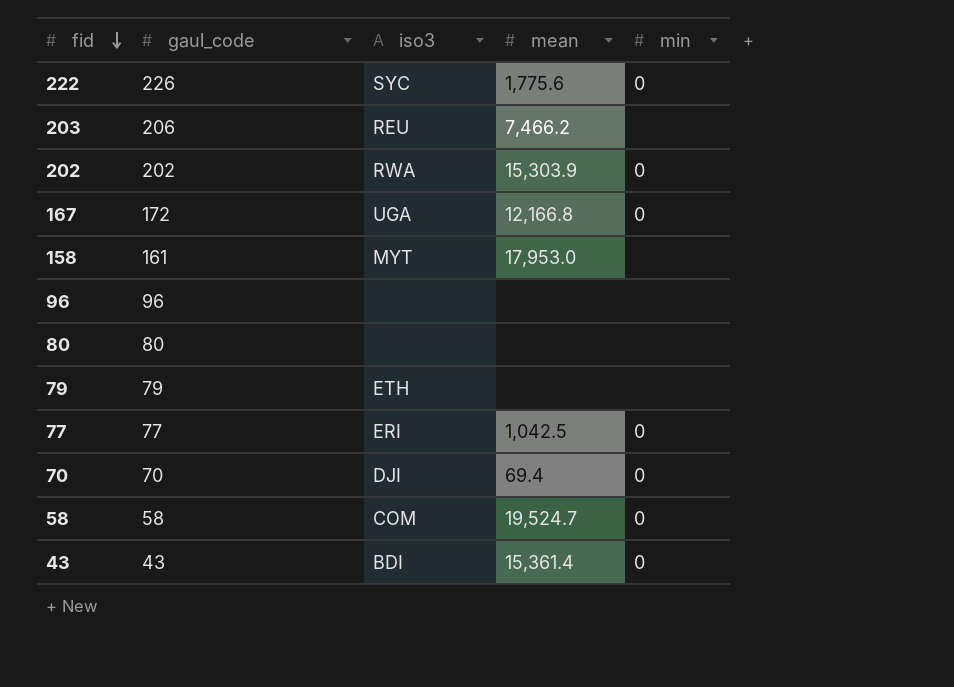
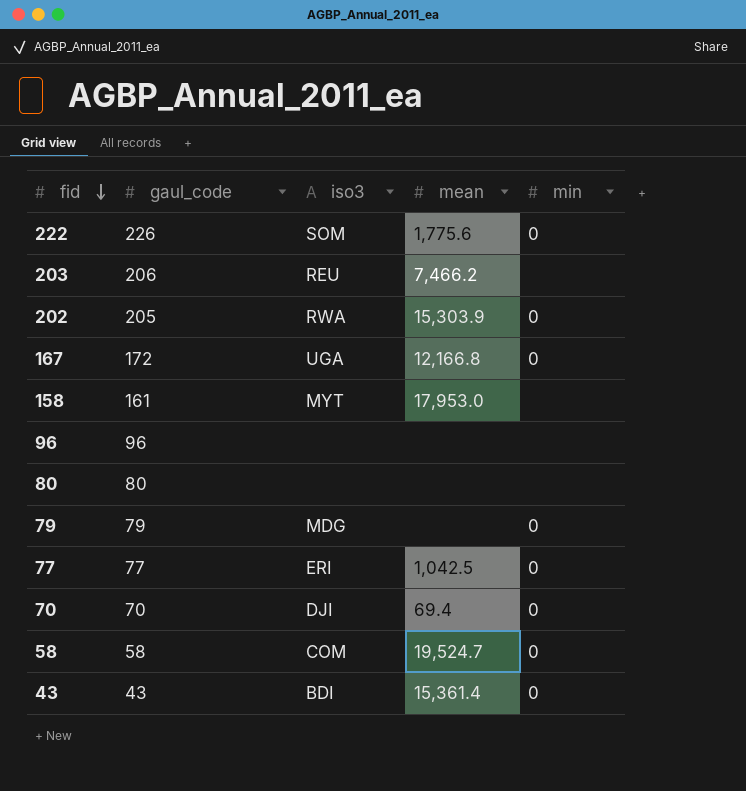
222 | iso3: SYC -> SOM
202 | gaul_code: 202 -> 205
79 | iso3: ETH -> MDG
79 | min: none -> 0

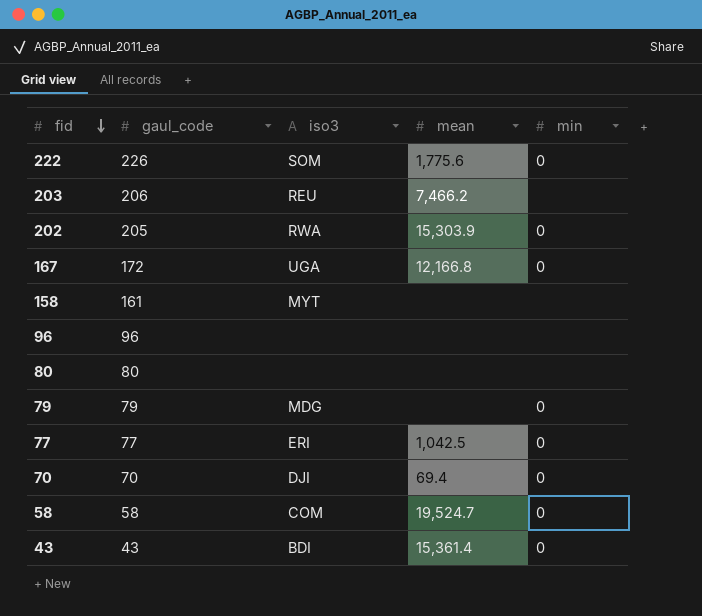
158 | mean: 17,953.0 -> none

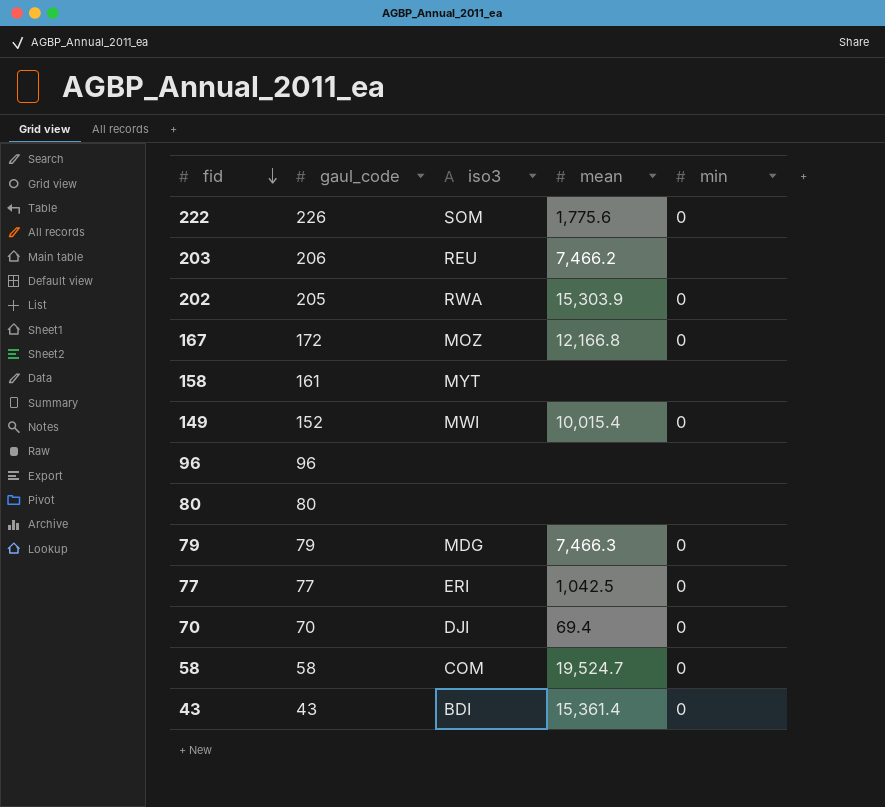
167 | iso3: UGA -> MOZ
row 149: none -> 152 | MWI | 10,015.4 | 0
79 | mean: none -> 7,466.3

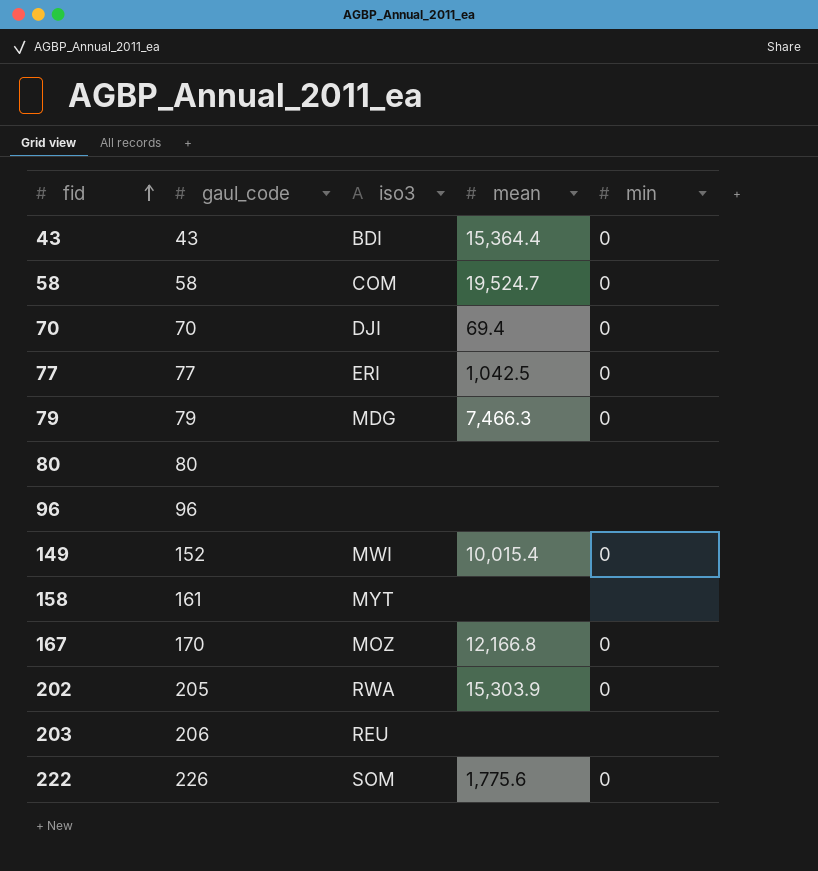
row order: fid descending -> fid ascending
43 | mean: 15,361.4 -> 15,364.4
167 | gaul_code: 172 -> 170
203 | mean: 7,466.2 -> none

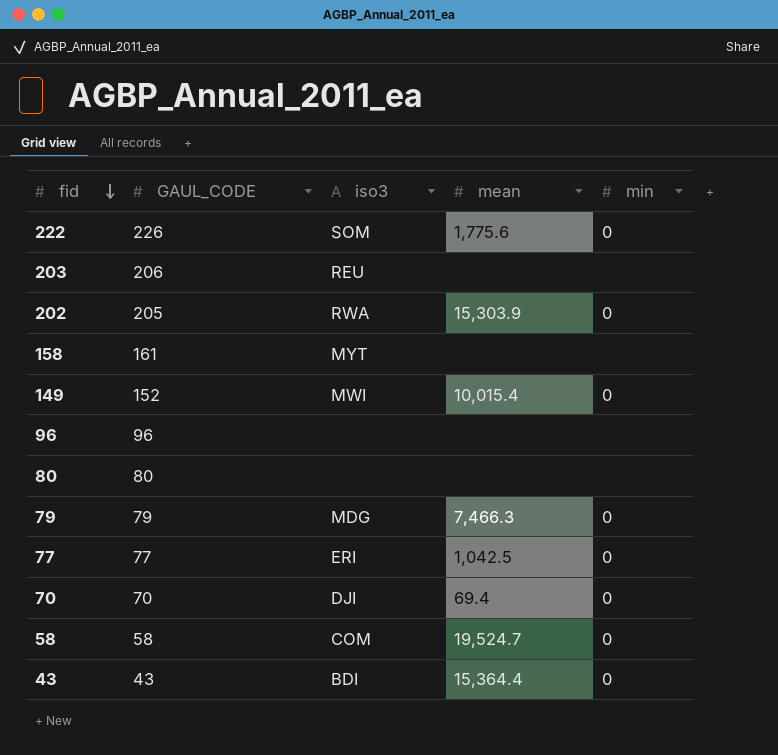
row order: fid ascending -> fid descending
column name: gaul_code -> GAUL_CODE
row 167: 170 | MOZ | 12,166.8 | 0 -> none

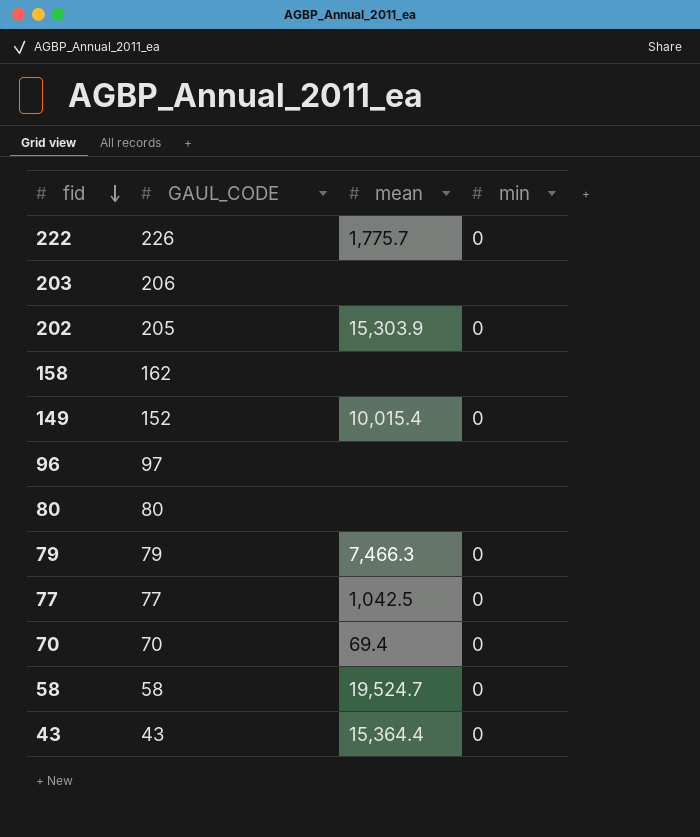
column iso3 | position: 3 -> none
222 | mean: 1,775.6 -> 1,775.7
158 | GAUL_CODE: 161 -> 162
96 | GAUL_CODE: 96 -> 97

